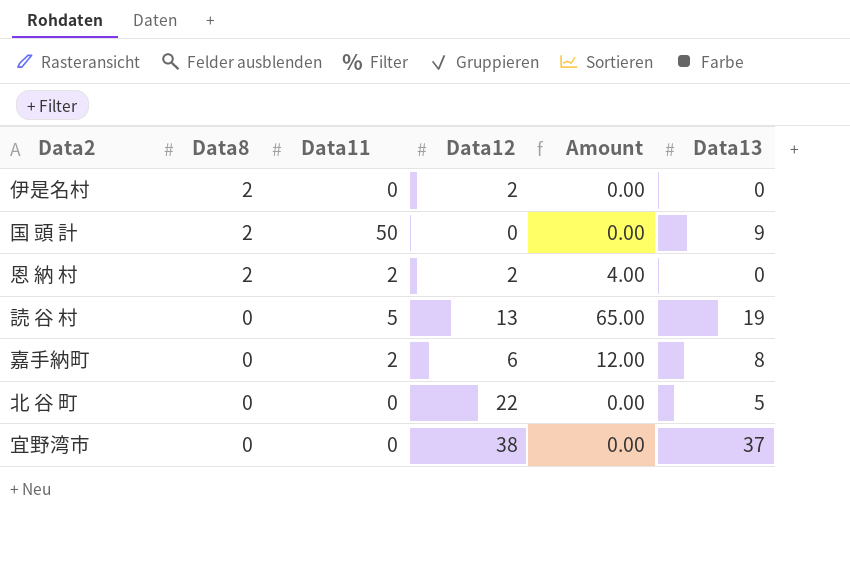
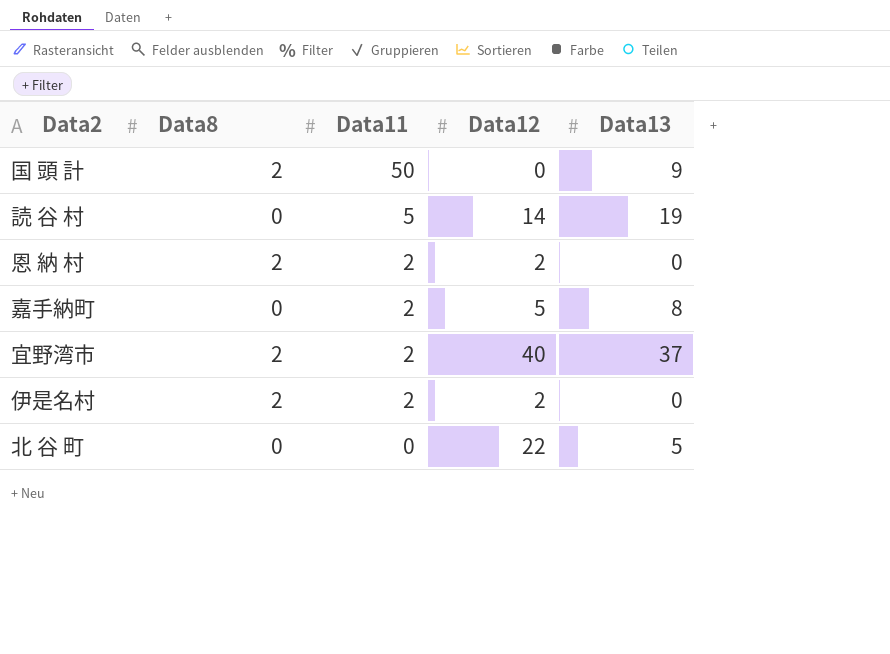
row order: Data8 descending -> Data11 descending
column Amount | formula: [Data11] * [Data12] -> none
読 谷 村 | Data12: 13 -> 14
嘉手納町 | Data12: 6 -> 5
宜野湾市 | Data8: 0 -> 2
宜野湾市 | Data11: 0 -> 2
宜野湾市 | Data12: 38 -> 40
伊是名村 | Data11: 0 -> 2

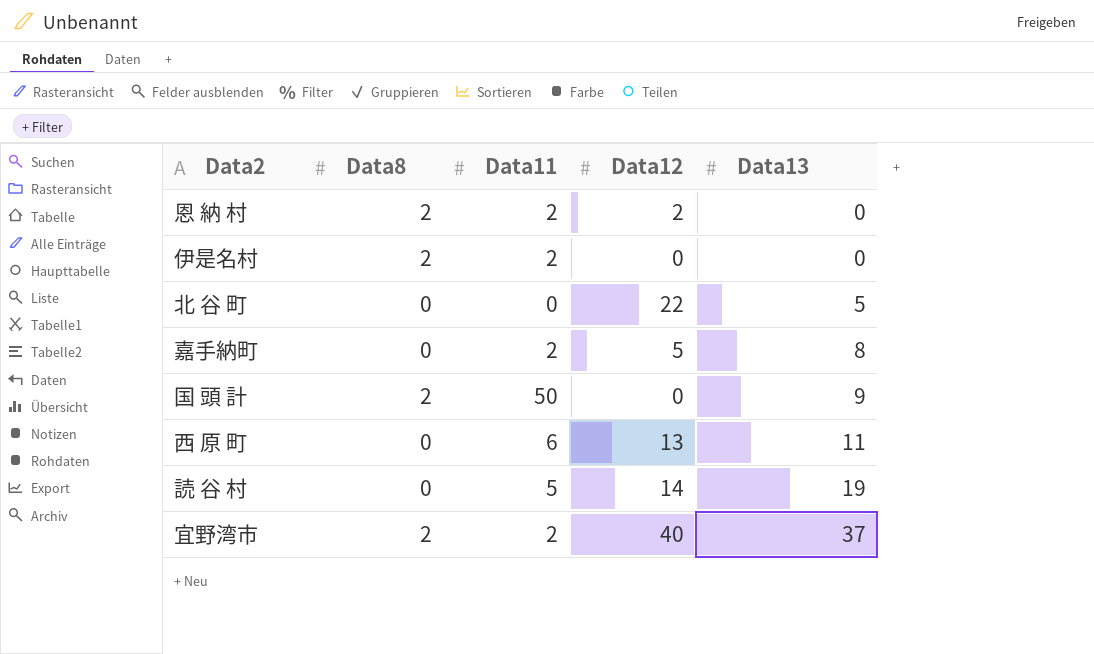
row order: Data11 descending -> Data13 ascending
伊是名村 | Data12: 2 -> 0
row 西 原 町: none -> 0 | 6 | 13 | 11

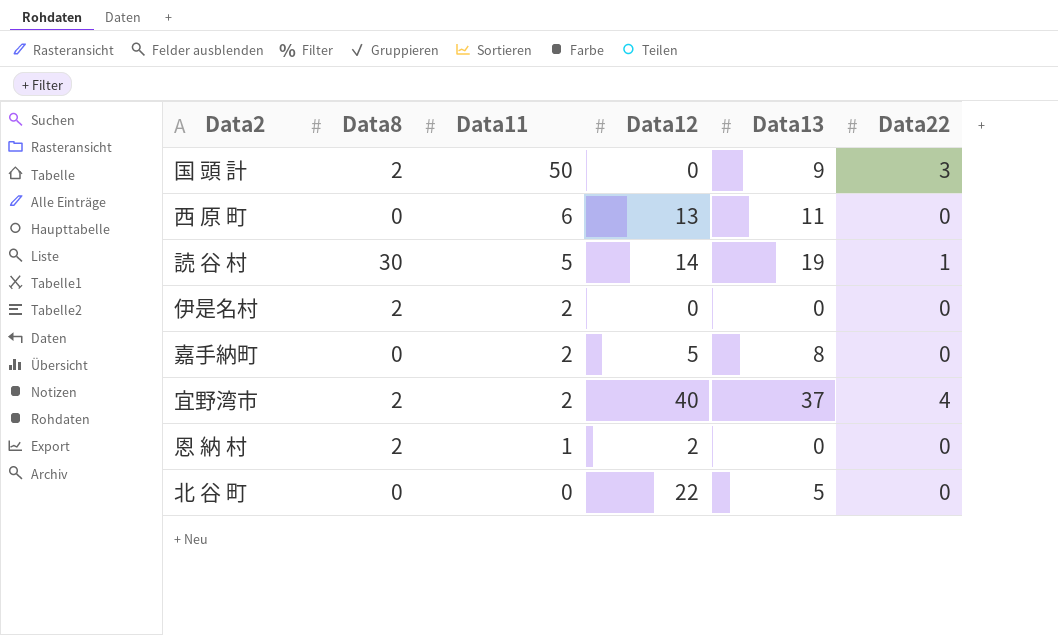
row order: Data13 ascending -> Data11 descending
column Data22 | position: none -> 6
読 谷 村 | Data8: 0 -> 30
恩 納 村 | Data11: 2 -> 1

